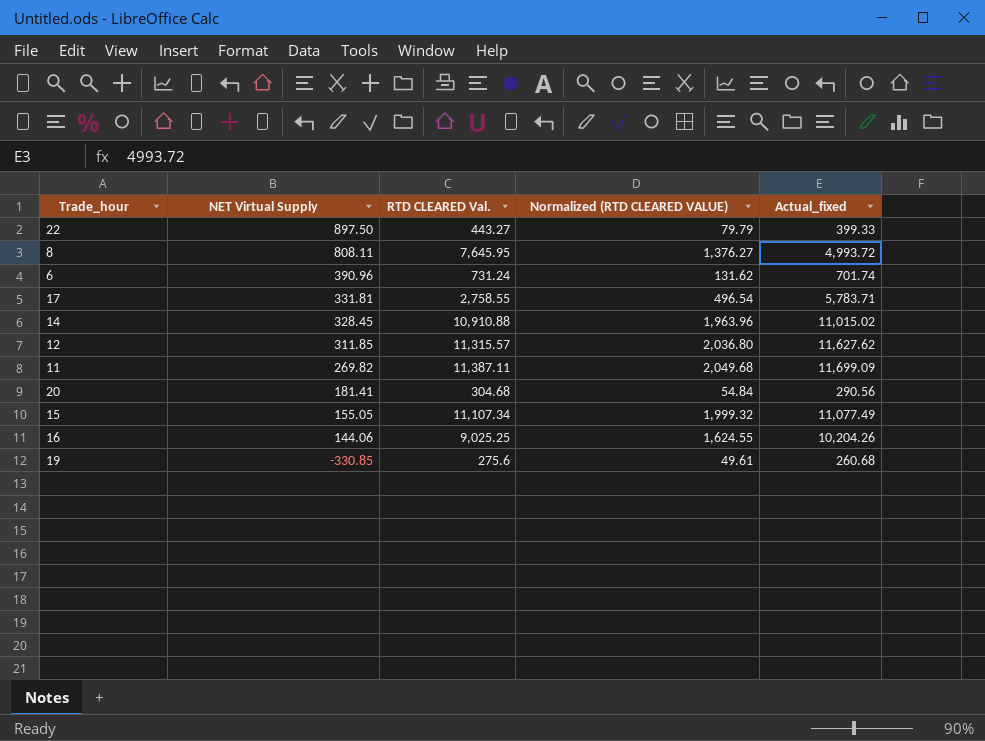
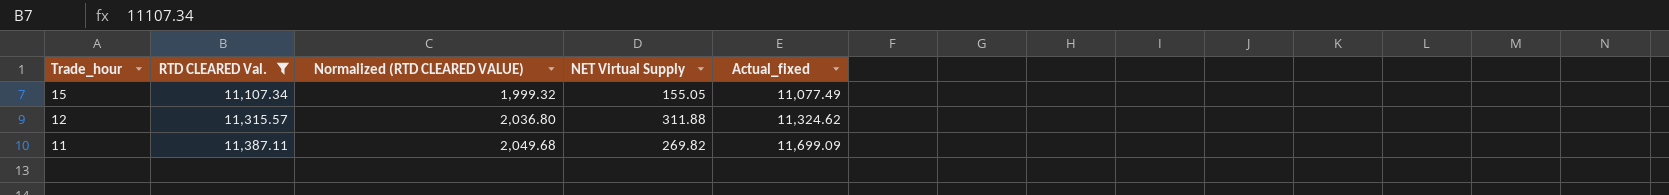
filter: none -> RTD CLEARED Val. >= 11,107.34
row order: NET Virtual Supply descending -> Trade_hour descending
column NET Virtual Supply | position: 2 -> 4
12 | NET Virtual Supply: 311.85 -> 311.88
12 | Actual_fixed: 11,627.62 -> 11,324.62

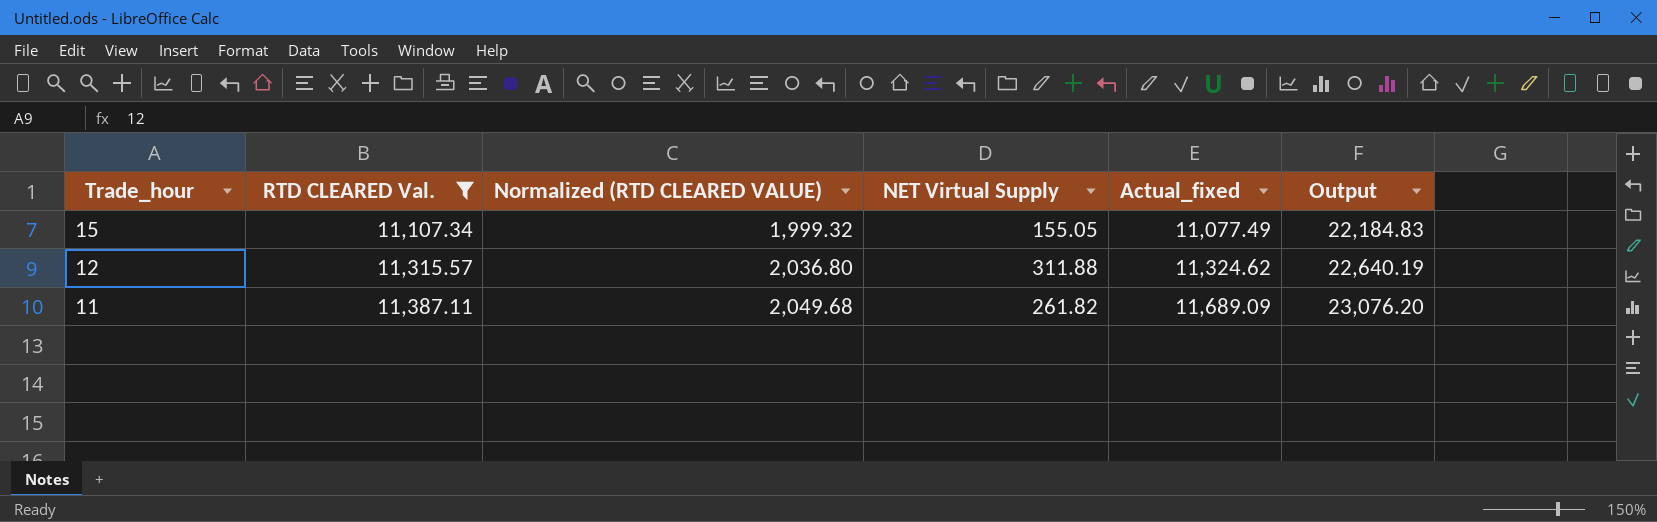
column Output | formula: none -> [RTD CLEARED Val.] + [Actual_fixed]
11 | NET Virtual Supply: 269.82 -> 261.82
11 | Actual_fixed: 11,699.09 -> 11,689.09

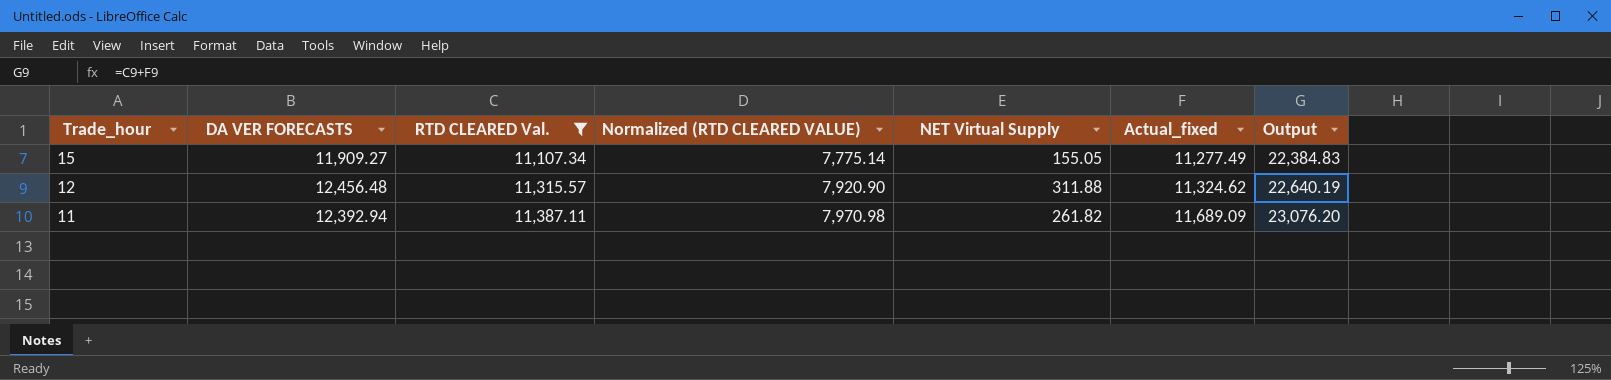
column DA VER FORECASTS | position: none -> 2
column Normalized (RTD CLEARED VALUE) | formula: [RTD CLEARED Val.] * 0.18 -> [RTD CLEARED Val.] * 0.7
15 | Actual_fixed: 11,077.49 -> 11,277.49
15 | Output: 22,184.83 -> 22,384.83

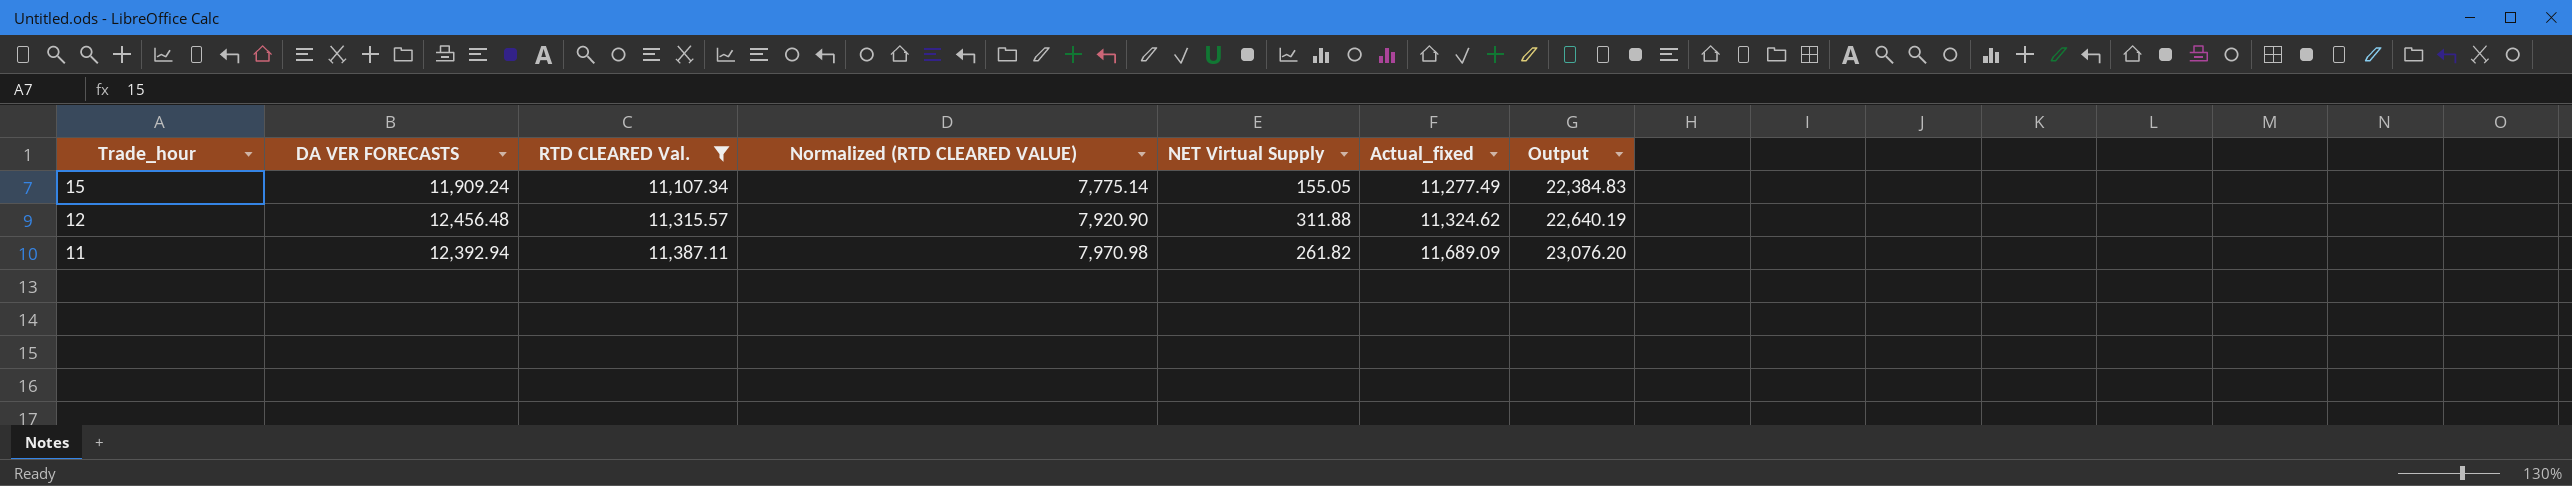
15 | DA VER FORECASTS: 11,909.27 -> 11,909.24

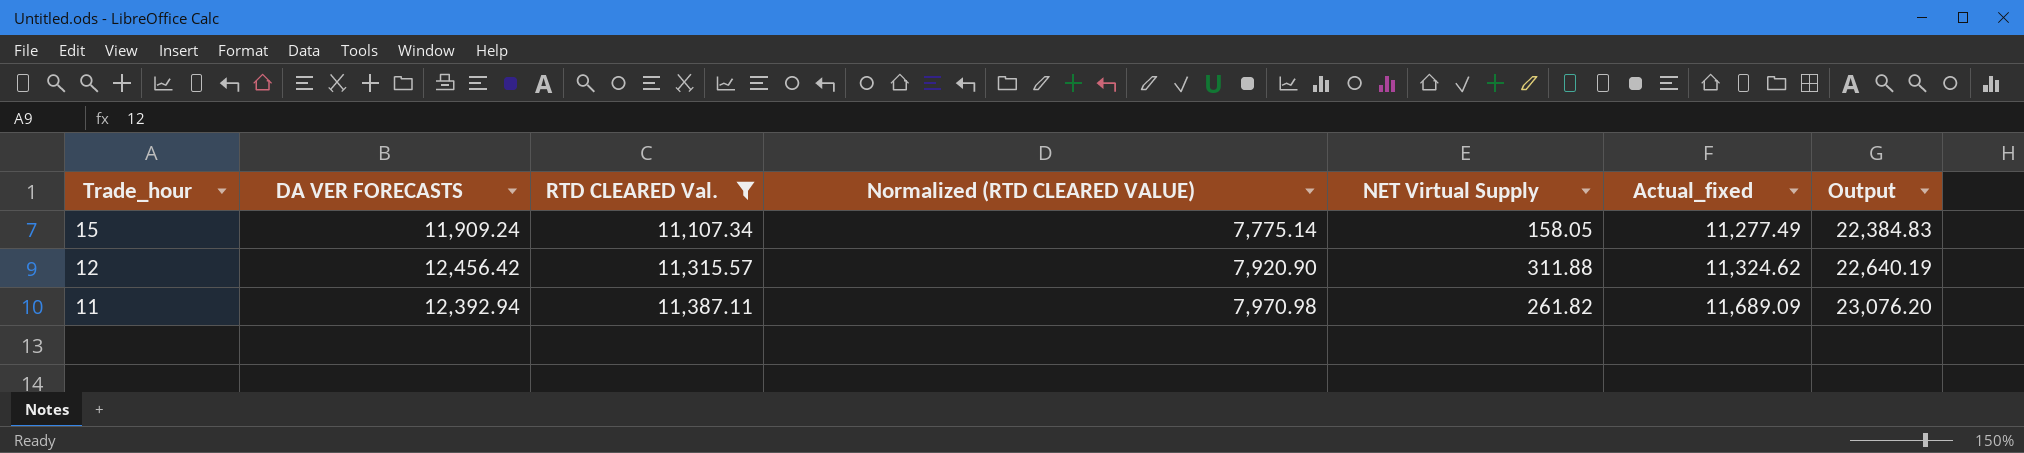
15 | NET Virtual Supply: 155.05 -> 158.05
12 | DA VER FORECASTS: 12,456.48 -> 12,456.42

